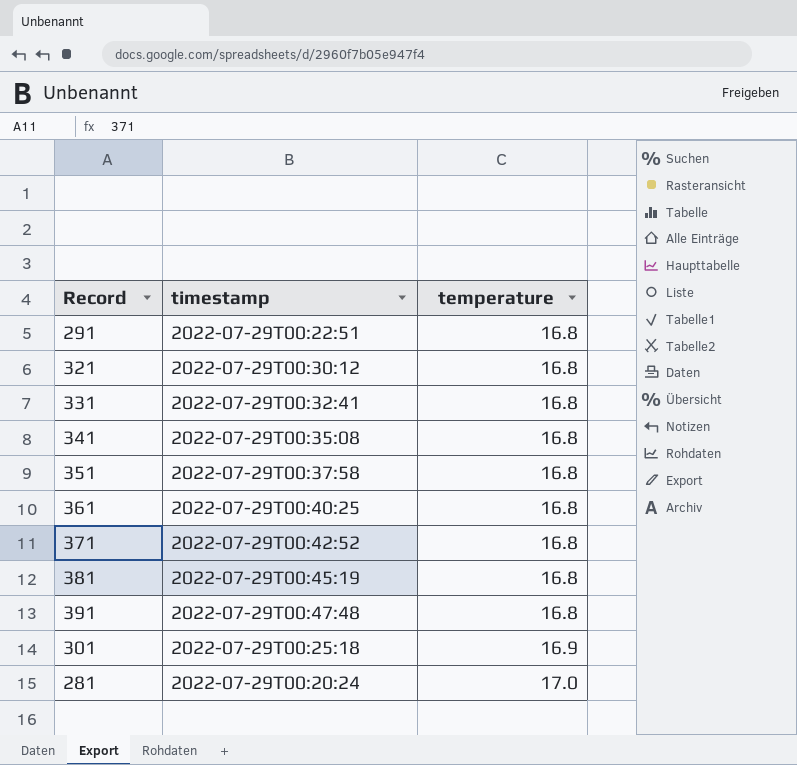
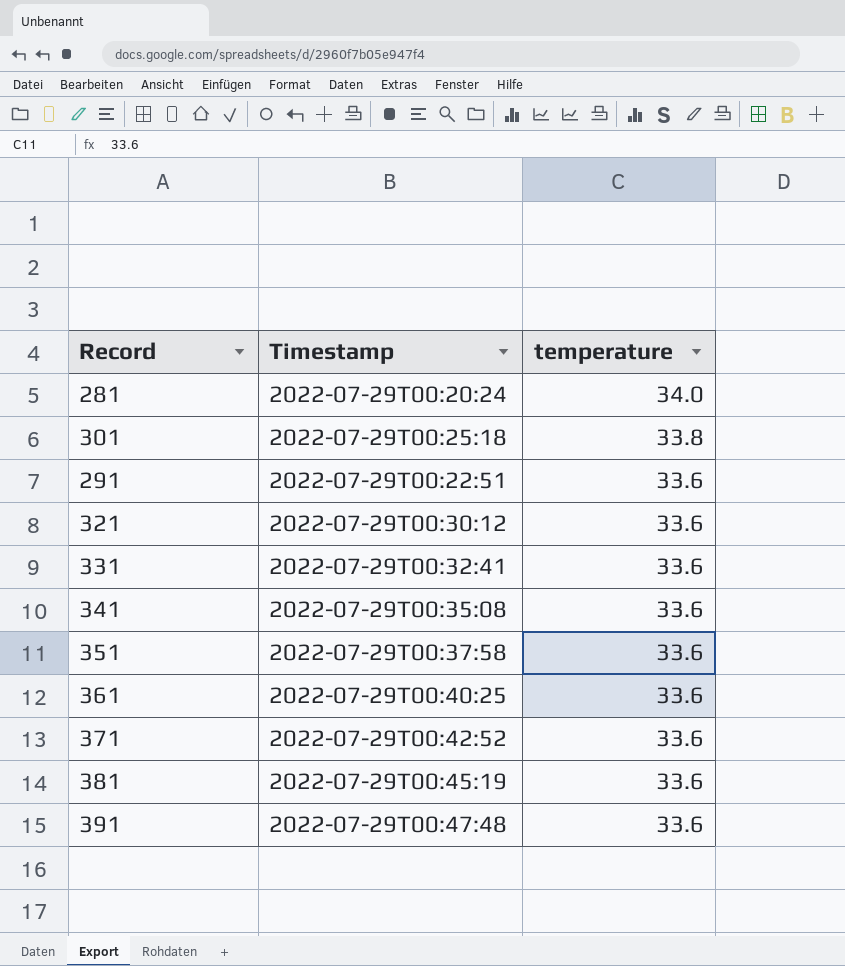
row order: temperature ascending -> temperature descending
column name: timestamp -> Timestamp
281 | temperature: 17.0 -> 34.0
301 | temperature: 16.9 -> 33.8
291 | temperature: 16.8 -> 33.6
321 | temperature: 16.8 -> 33.6
331 | temperature: 16.8 -> 33.6
341 | temperature: 16.8 -> 33.6
351 | temperature: 16.8 -> 33.6
361 | temperature: 16.8 -> 33.6
371 | temperature: 16.8 -> 33.6
381 | temperature: 16.8 -> 33.6
391 | temperature: 16.8 -> 33.6

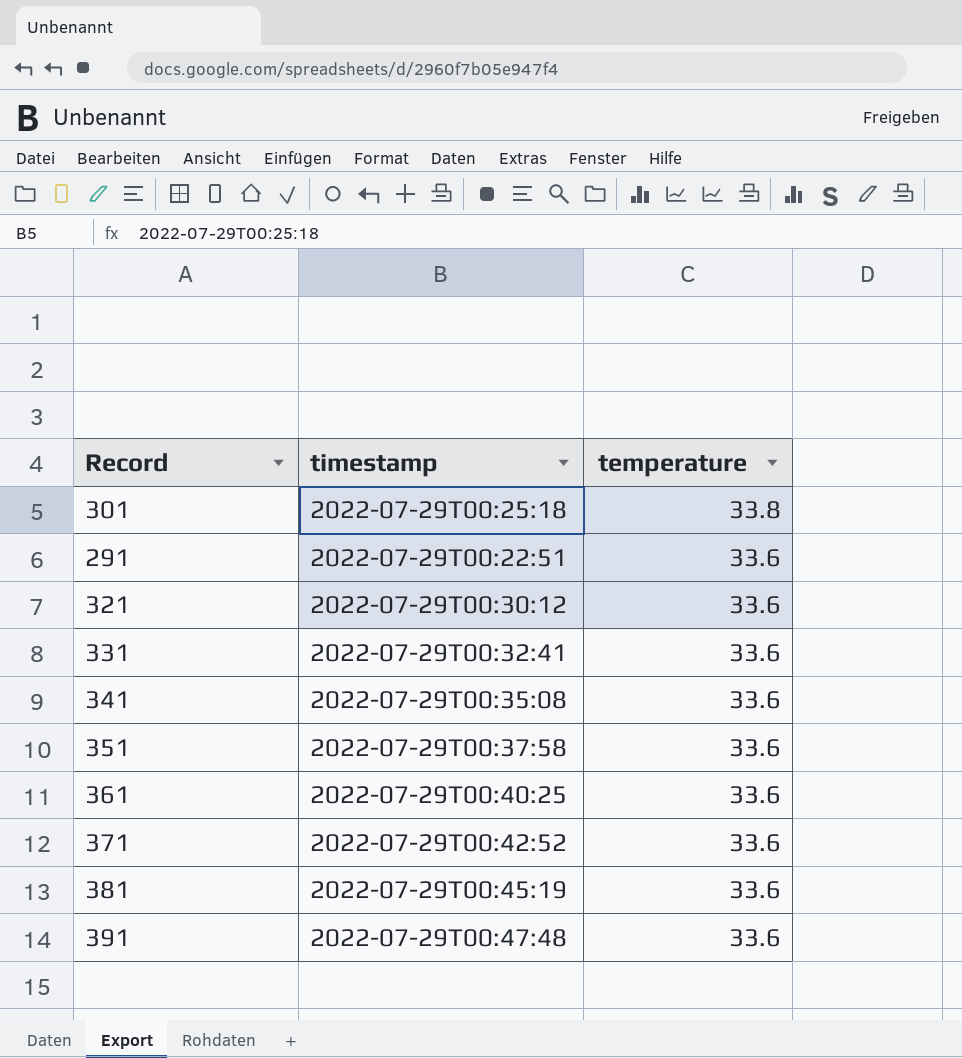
column name: Timestamp -> timestamp
row 281: 2022-07-29T00:20:24 | 34.0 -> none

